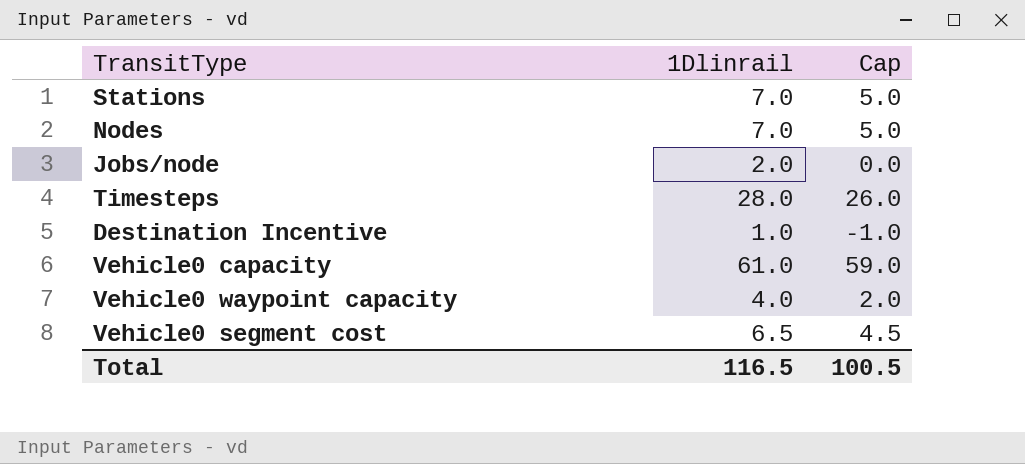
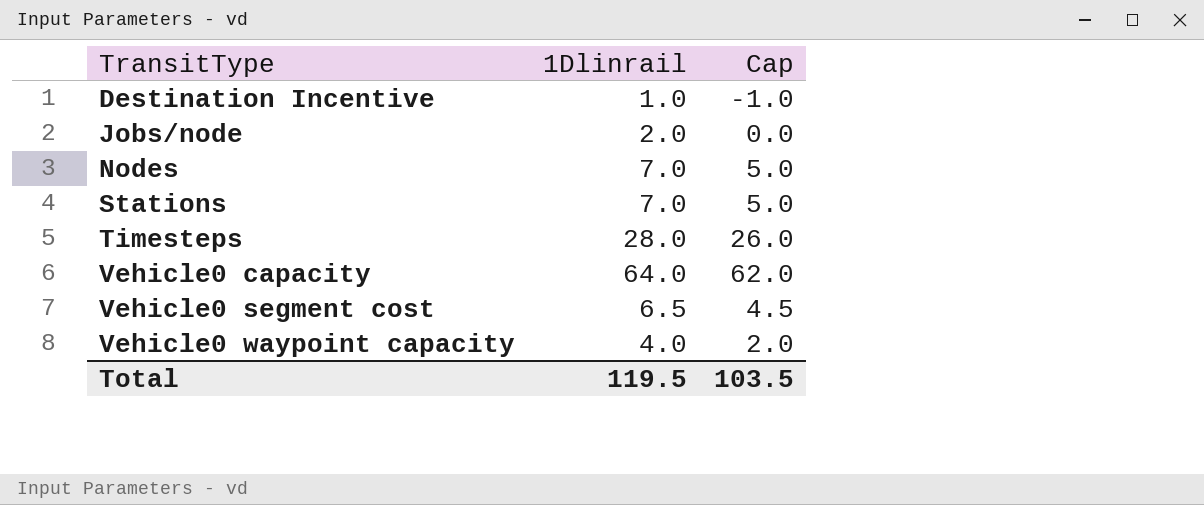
row order: none -> TransitType ascending
Vehicle0 capacity | 1Dlinrail: 61.0 -> 64.0
Vehicle0 capacity | Cap: 59.0 -> 62.0
Total | 1Dlinrail: 116.5 -> 119.5
Total | Cap: 100.5 -> 103.5

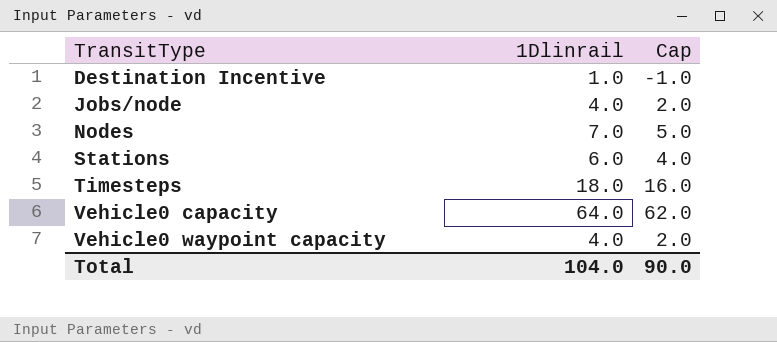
row Vehicle0 segment cost: 6.5 | 4.5 -> none
Jobs/node | 1Dlinrail: 2.0 -> 4.0
Jobs/node | Cap: 0.0 -> 2.0
Stations | 1Dlinrail: 7.0 -> 6.0
Stations | Cap: 5.0 -> 4.0
Timesteps | 1Dlinrail: 28.0 -> 18.0
Timesteps | Cap: 26.0 -> 16.0
Total | 1Dlinrail: 119.5 -> 104.0
Total | Cap: 103.5 -> 90.0

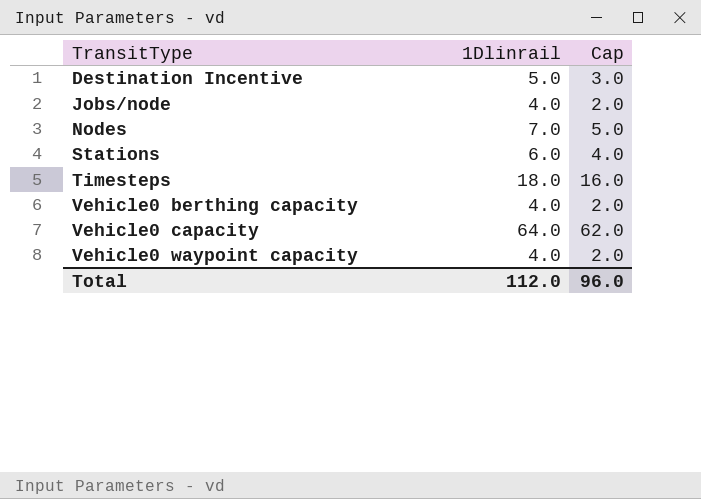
Destination Incentive | 1Dlinrail: 1.0 -> 5.0
Destination Incentive | Cap: -1.0 -> 3.0
row Vehicle0 berthing capacity: none -> 4.0 | 2.0
Total | 1Dlinrail: 104.0 -> 112.0
Total | Cap: 90.0 -> 96.0

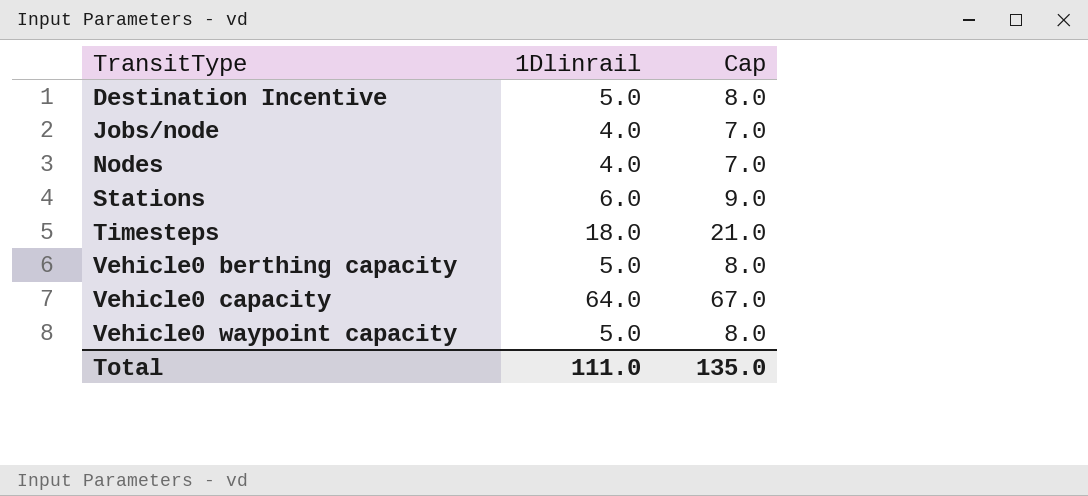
column Cap | formula: [1Dlinrail] - 2 -> [1Dlinrail] + 3
Nodes | 1Dlinrail: 7.0 -> 4.0
Vehicle0 berthing capacity | 1Dlinrail: 4.0 -> 5.0
Vehicle0 waypoint capacity | 1Dlinrail: 4.0 -> 5.0
Total | 1Dlinrail: 112.0 -> 111.0
Total | Cap: 96.0 -> 135.0

